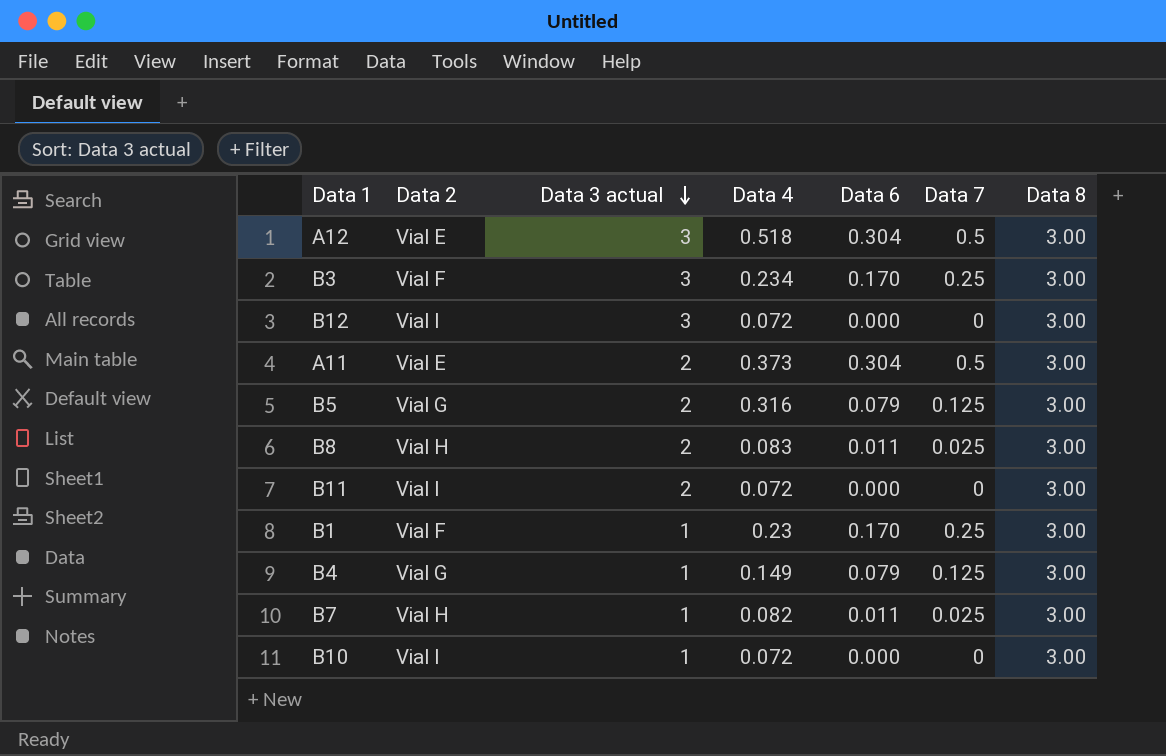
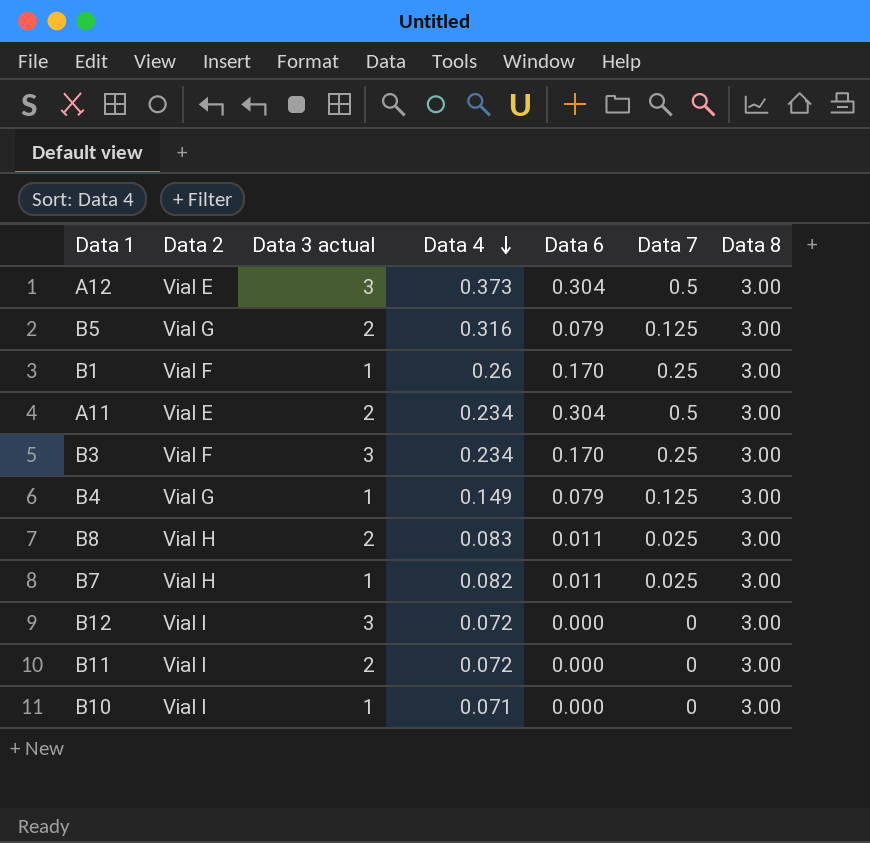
row order: Data 3 actual descending -> Data 4 descending
A12 | Data 4: 0.518 -> 0.373
B1 | Data 4: 0.23 -> 0.26
A11 | Data 4: 0.373 -> 0.234
B10 | Data 4: 0.072 -> 0.071

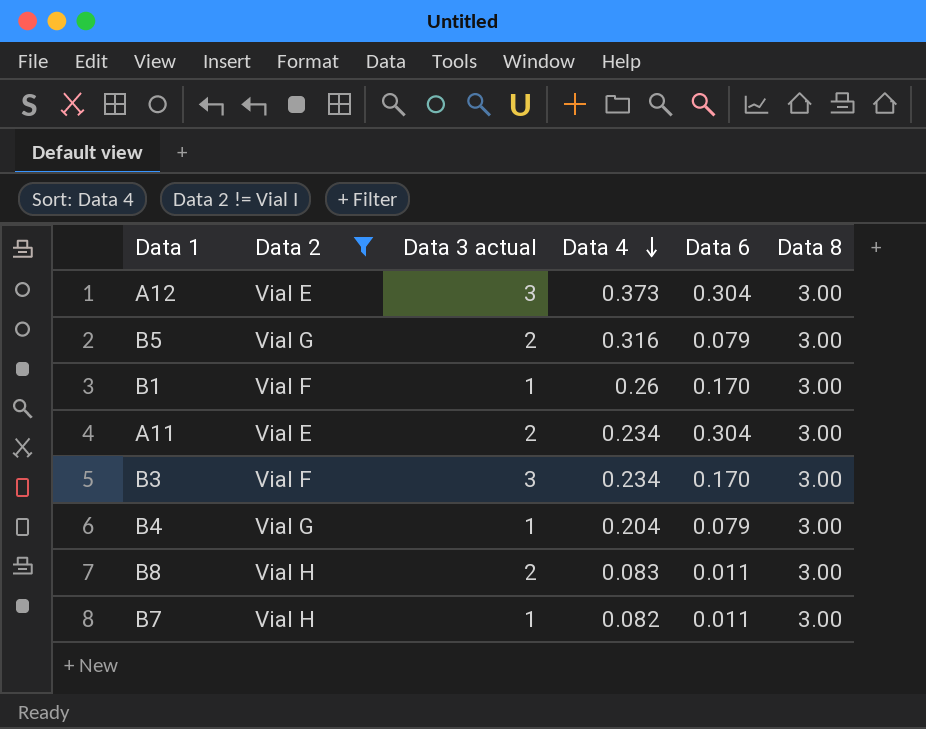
filter: none -> Data 2 != Vial I
column Data 7 | position: 6 -> none
B4 | Data 4: 0.149 -> 0.204

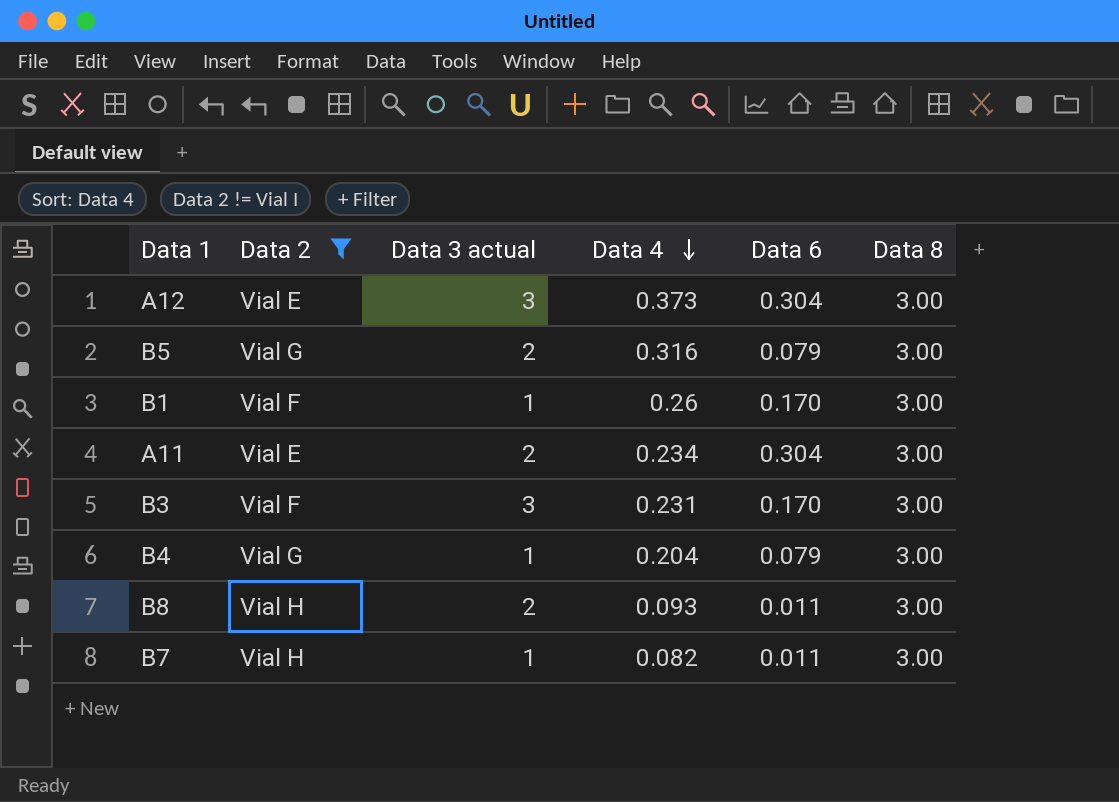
B3 | Data 4: 0.234 -> 0.231
B8 | Data 4: 0.083 -> 0.093

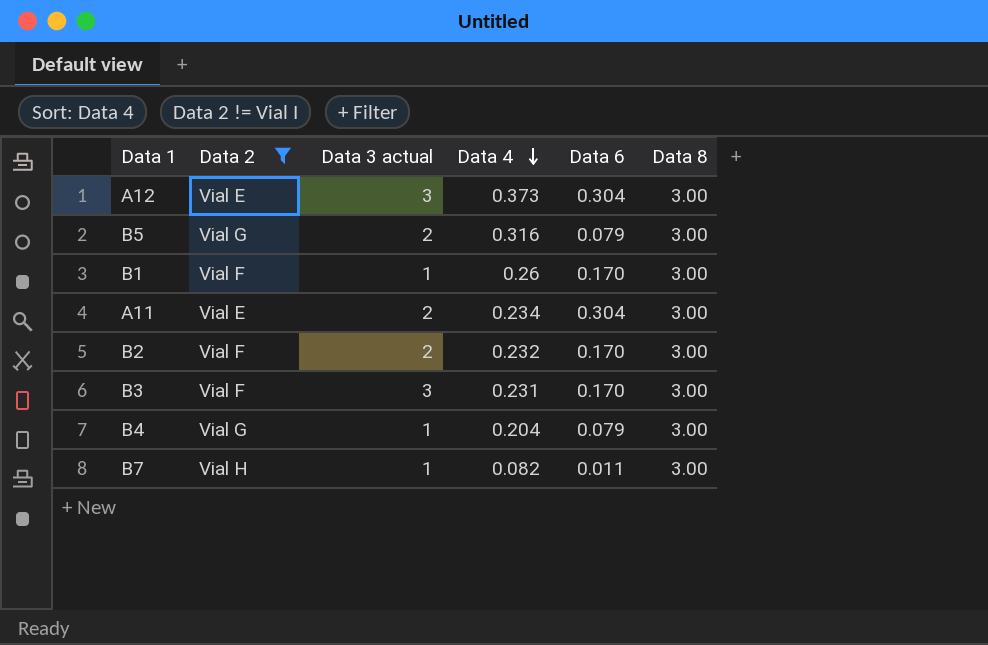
row B8: Vial H | 2 | 0.093 | 0.011 | 3.00 -> none
row B2: none -> Vial F | 2 | 0.232 | 0.170 | 3.00

